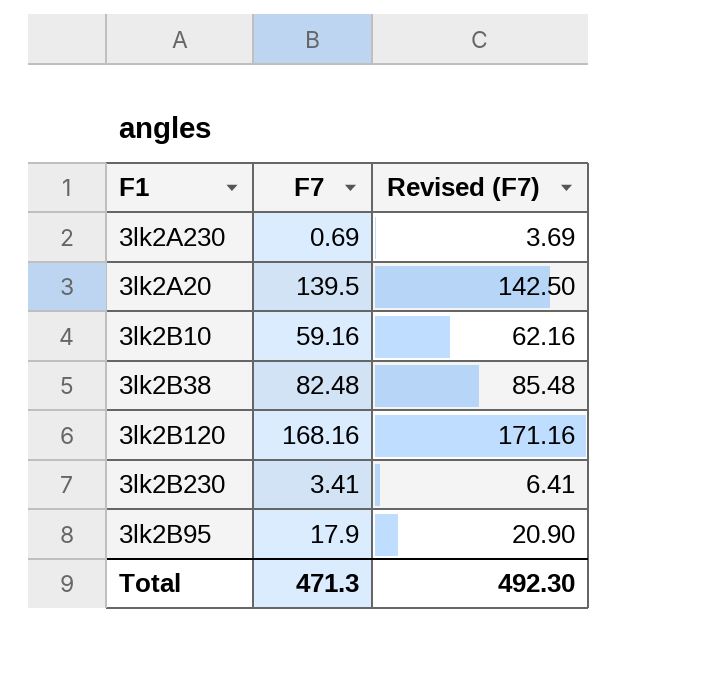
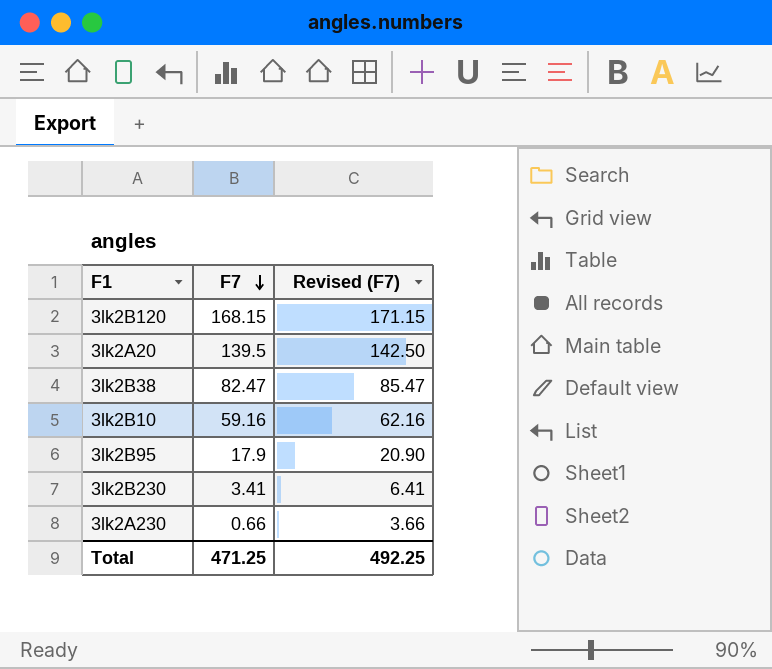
row order: none -> F7 descending
3lk2B120 | F7: 168.16 -> 168.15
3lk2B120 | Revised (F7): 171.16 -> 171.15
3lk2B38 | F7: 82.48 -> 82.47
3lk2B38 | Revised (F7): 85.48 -> 85.47
3lk2A230 | F7: 0.69 -> 0.66
3lk2A230 | Revised (F7): 3.69 -> 3.66
Total | F7: 471.3 -> 471.25
Total | Revised (F7): 492.30 -> 492.25

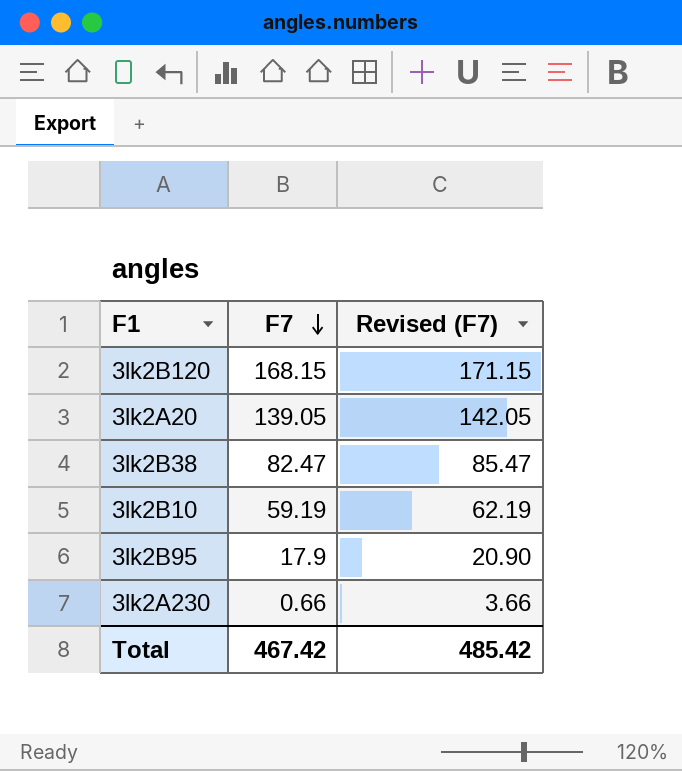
row 3lk2B230: 3.41 | 6.41 -> none
3lk2A20 | F7: 139.5 -> 139.05
3lk2A20 | Revised (F7): 142.50 -> 142.05
3lk2B10 | F7: 59.16 -> 59.19
3lk2B10 | Revised (F7): 62.16 -> 62.19
Total | F7: 471.25 -> 467.42
Total | Revised (F7): 492.25 -> 485.42

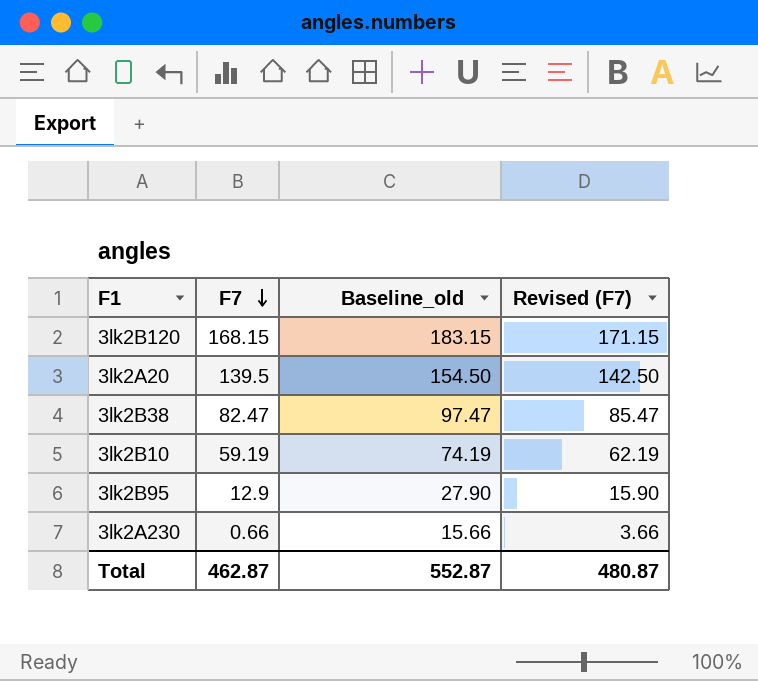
column Baseline_old | formula: none -> [F7] + 15
3lk2A20 | F7: 139.05 -> 139.5
3lk2A20 | Revised (F7): 142.05 -> 142.50
3lk2B95 | F7: 17.9 -> 12.9
3lk2B95 | Revised (F7): 20.90 -> 15.90
Total | F7: 467.42 -> 462.87
Total | Revised (F7): 485.42 -> 480.87

